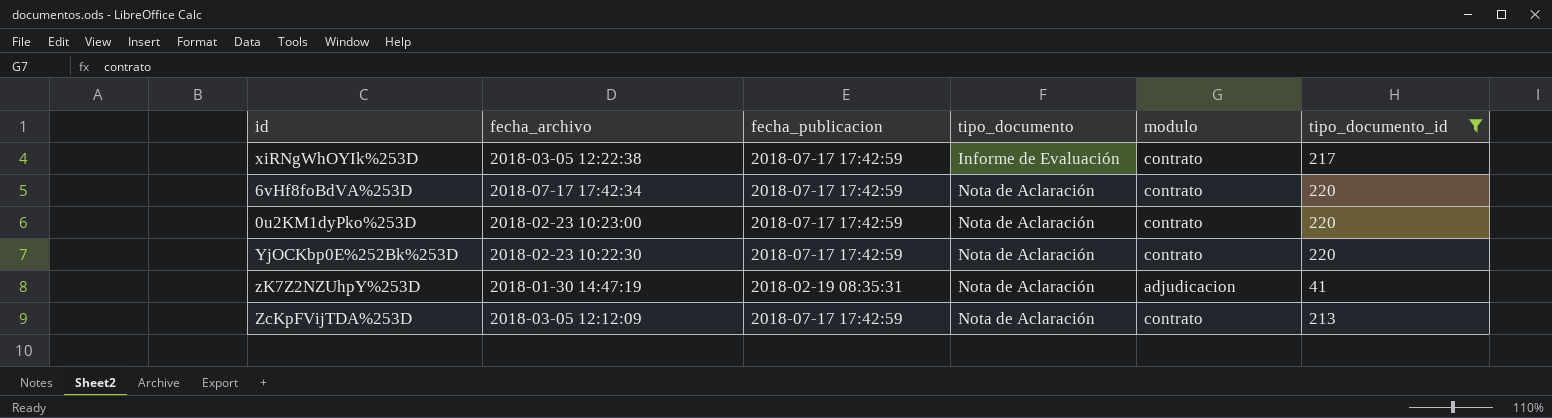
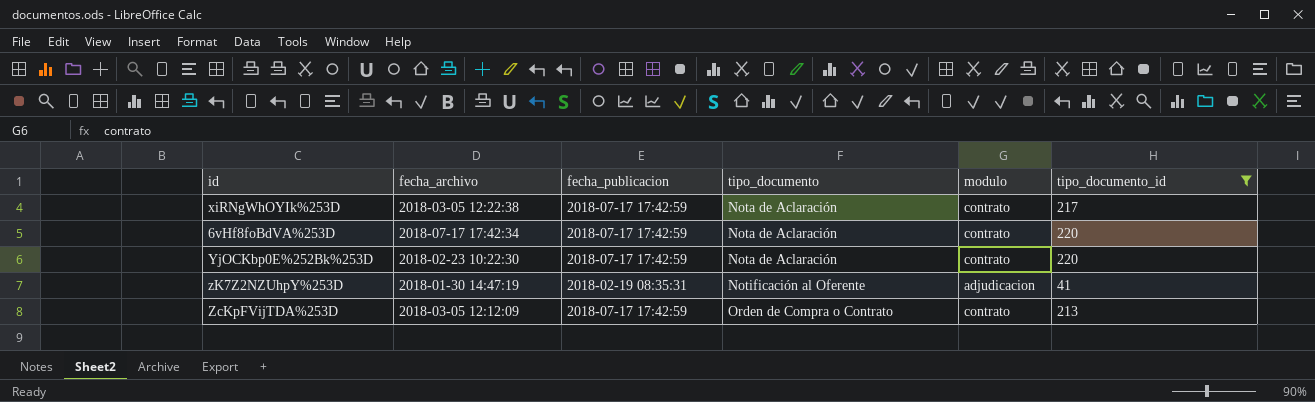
row 0u2KM1dyPko%253D: 2018-02-23 10:23:00 | 2018-07-17 17:42:59 | Nota de Aclaración | contrato | 220 -> none
xiRNgWhOYIk%253D | tipo_documento: Informe de Evaluación -> Nota de Aclaración
zK7Z2NZUhpY%253D | tipo_documento: Nota de Aclaración -> Notificación al Oferente
ZcKpFVijTDA%253D | tipo_documento: Nota de Aclaración -> Orden de Compra o Contrato

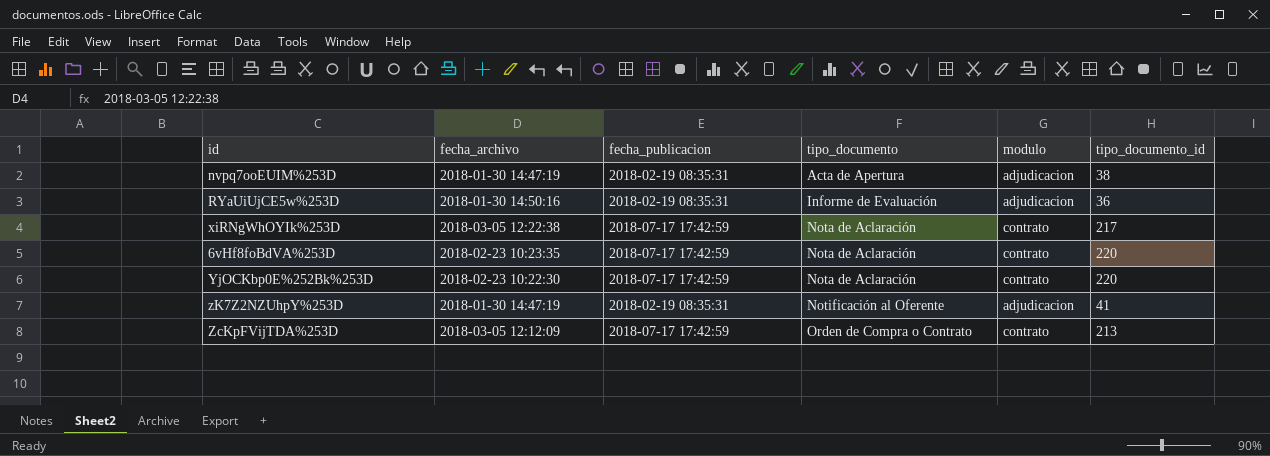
filter: tipo_documento_id >= 41 -> none
6vHf8foBdVA%253D | fecha_archivo: 2018-07-17 17:42:34 -> 2018-02-23 10:23:35

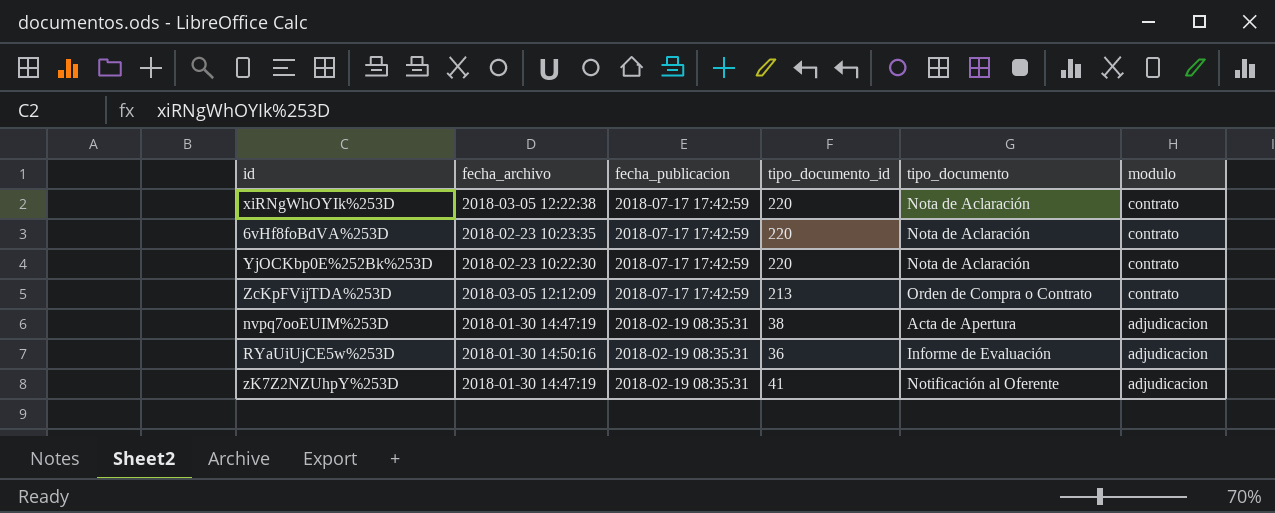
row order: tipo_documento ascending -> fecha_publicacion descending
column tipo_documento_id | position: 6 -> 4
xiRNgWhOYIk%253D | tipo_documento_id: 217 -> 220

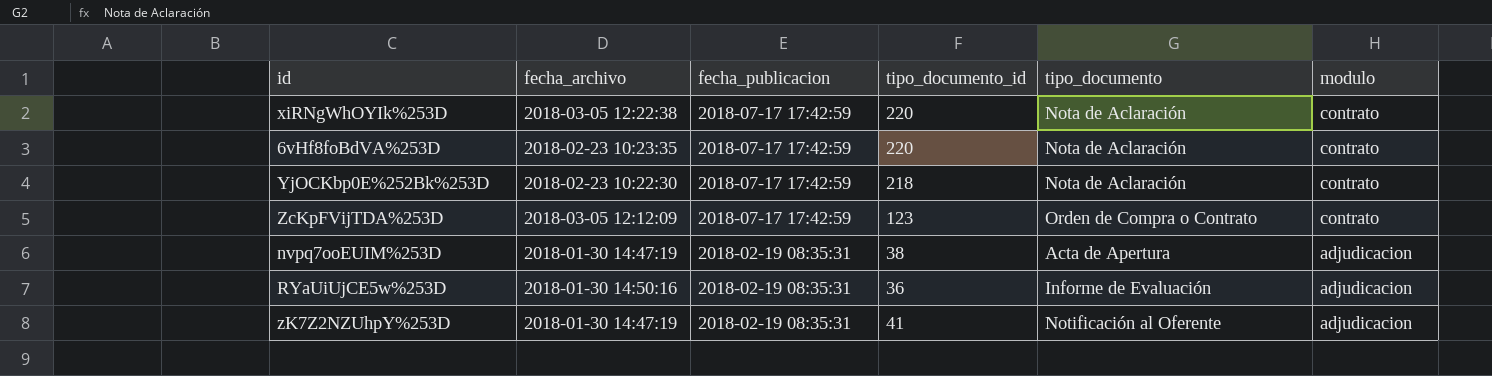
YjOCKbp0E%252Bk%253D | tipo_documento_id: 220 -> 218
ZcKpFVijTDA%253D | tipo_documento_id: 213 -> 123

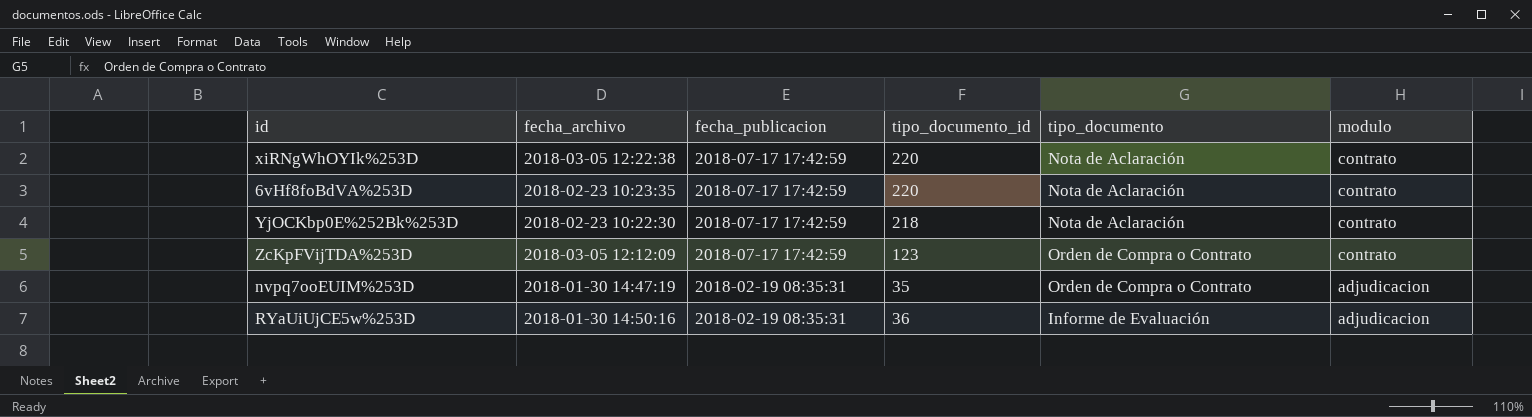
row zK7Z2NZUhpY%253D: 2018-01-30 14:47:19 | 2018-02-19 08:35:31 | 41 | Notificación al Oferente | adjudicacion -> none
nvpq7ooEUIM%253D | tipo_documento_id: 38 -> 35
nvpq7ooEUIM%253D | tipo_documento: Acta de Apertura -> Orden de Compra o Contrato

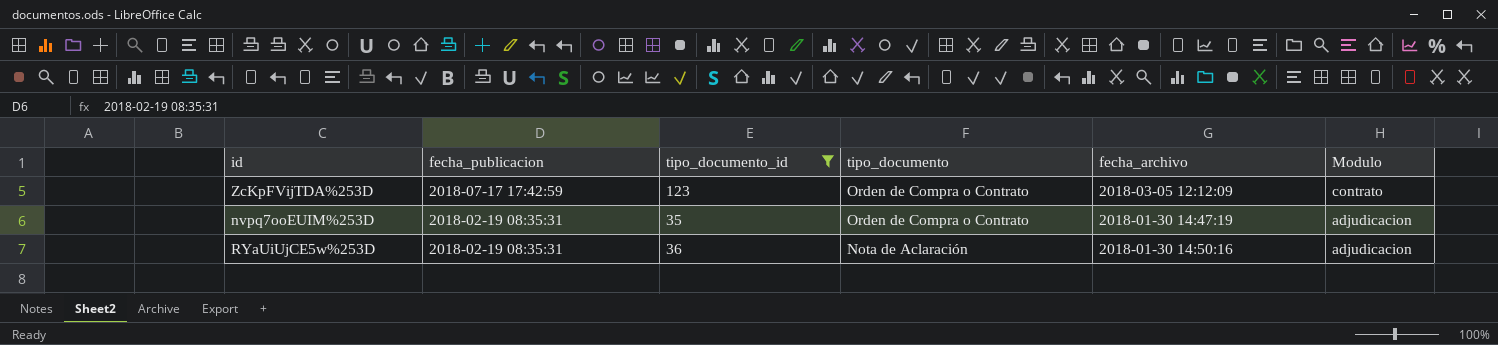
filter: none -> tipo_documento_id <= 123
column fecha_archivo | position: 2 -> 5
column name: modulo -> Modulo
RYaUiUjCE5w%253D | tipo_documento: Informe de Evaluación -> Nota de Aclaración

